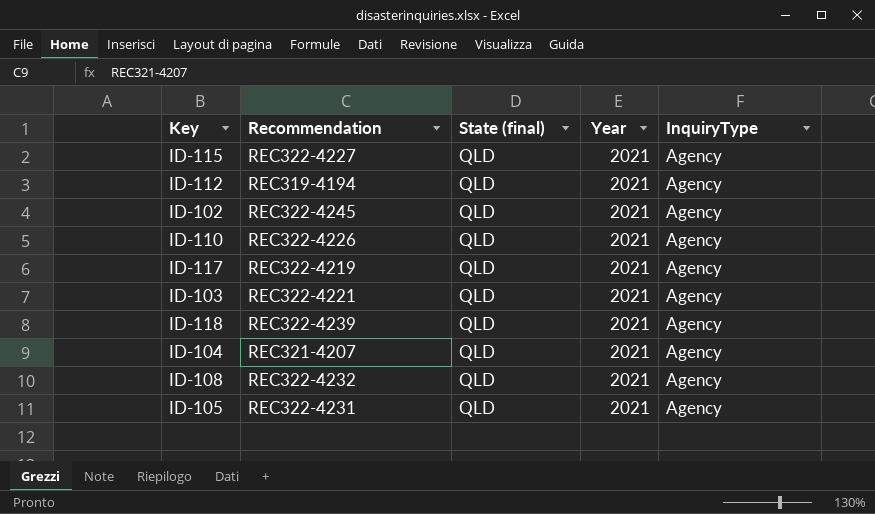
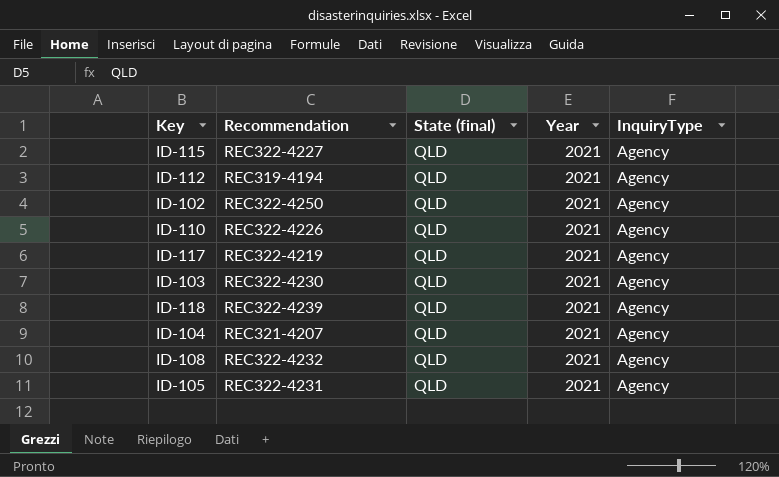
ID-102 | Recommendation: REC322-4245 -> REC322-4250
ID-103 | Recommendation: REC322-4221 -> REC322-4230

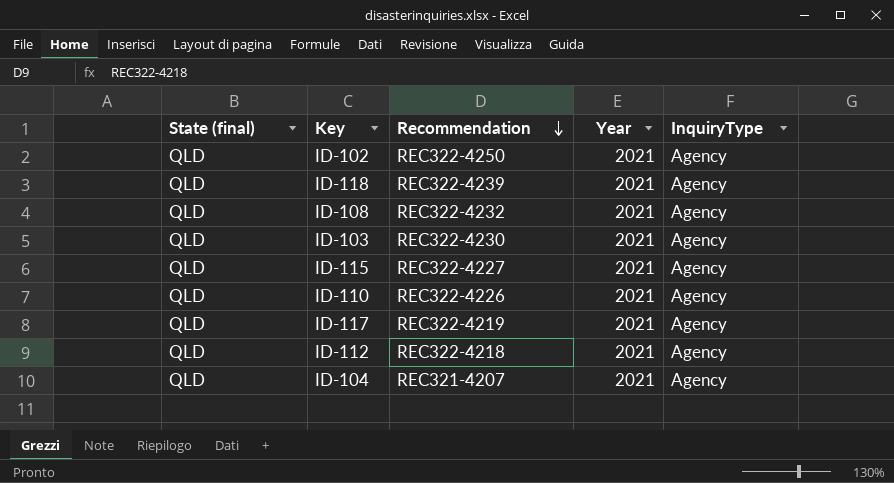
row order: none -> Recommendation descending
column State (final) | position: 3 -> 1
row ID-105: REC322-4231 | QLD | 2021 | Agency -> none
ID-112 | Recommendation: REC319-4194 -> REC322-4218

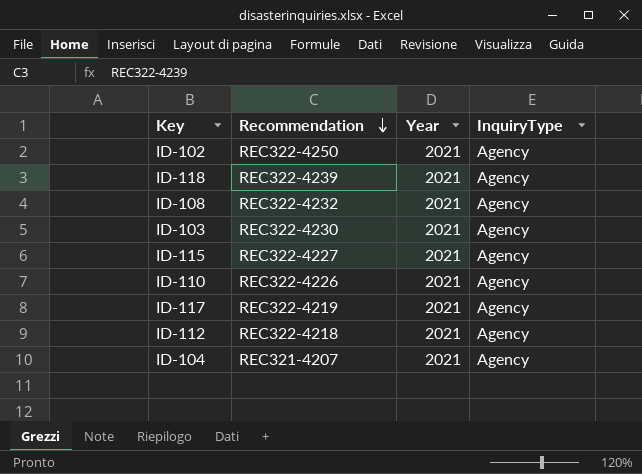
column State (final) | position: 1 -> none

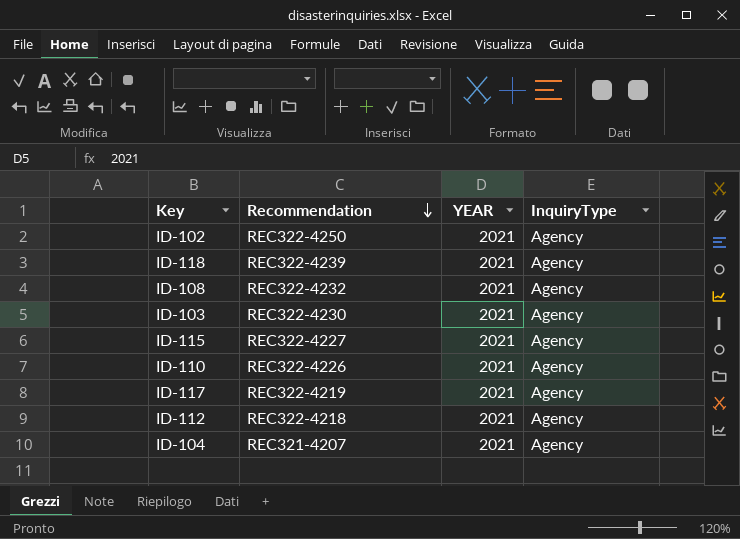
column name: Year -> YEAR

